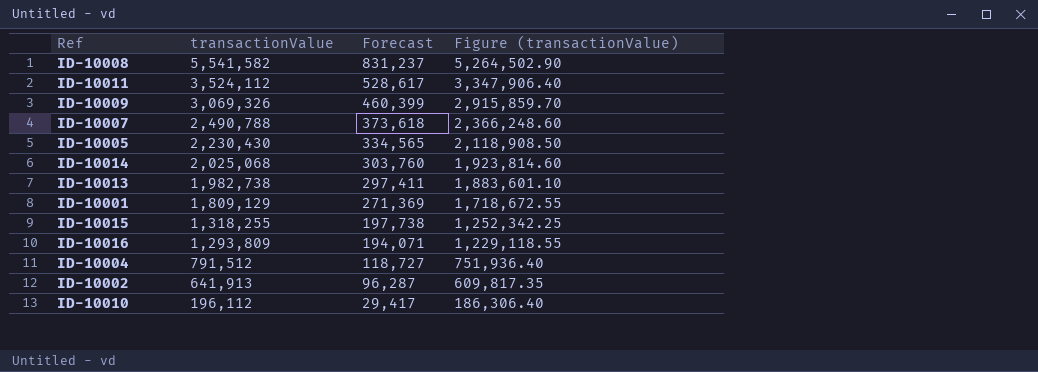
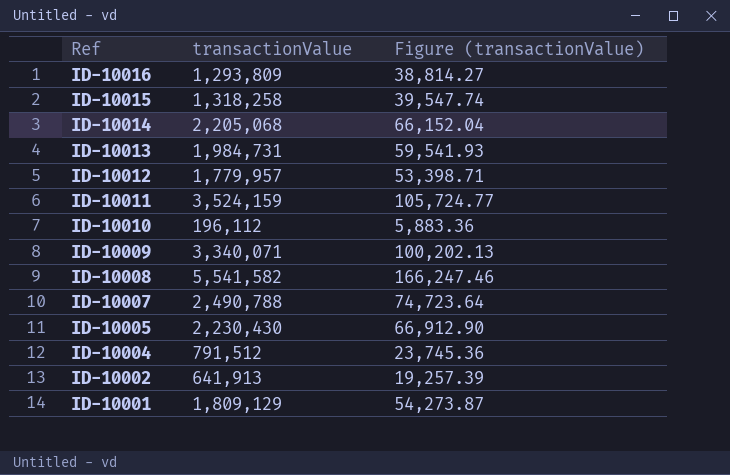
row order: transactionValue descending -> Ref descending
column Forecast | formula: [transactionValue] * 0.15 -> none
column Figure (transactionValue) | formula: [transactionValue] * 0.95 -> [transactionValue] * 0.03
ID-10015 | transactionValue: 1,318,255 -> 1,318,258
ID-10014 | transactionValue: 2,025,068 -> 2,205,068
ID-10013 | transactionValue: 1,982,738 -> 1,984,731
row ID-10012: none -> 1,779,957 | 53,398.71
ID-10011 | transactionValue: 3,524,112 -> 3,524,159
ID-10009 | transactionValue: 3,069,326 -> 3,340,071

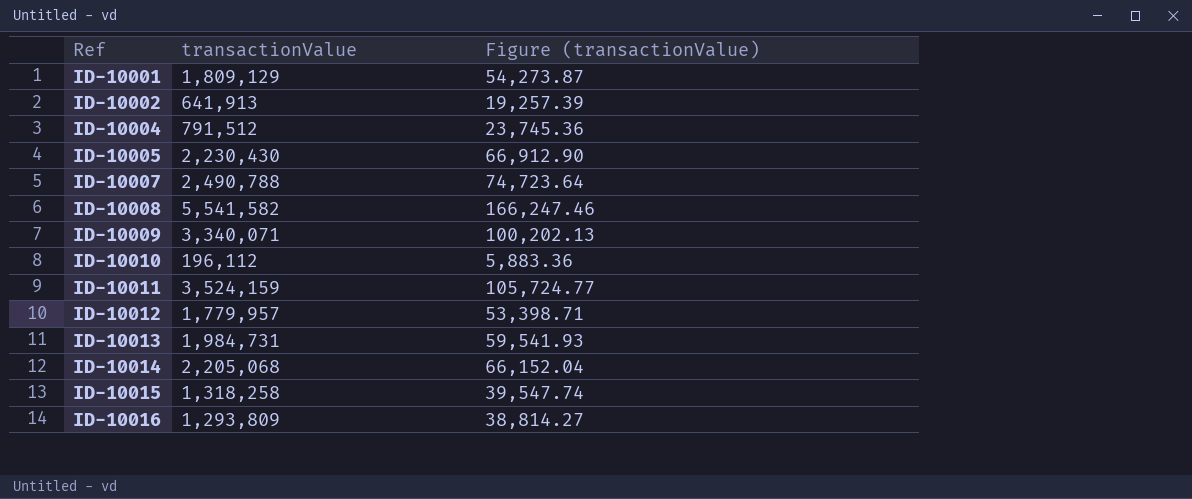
row order: Ref descending -> Ref ascending

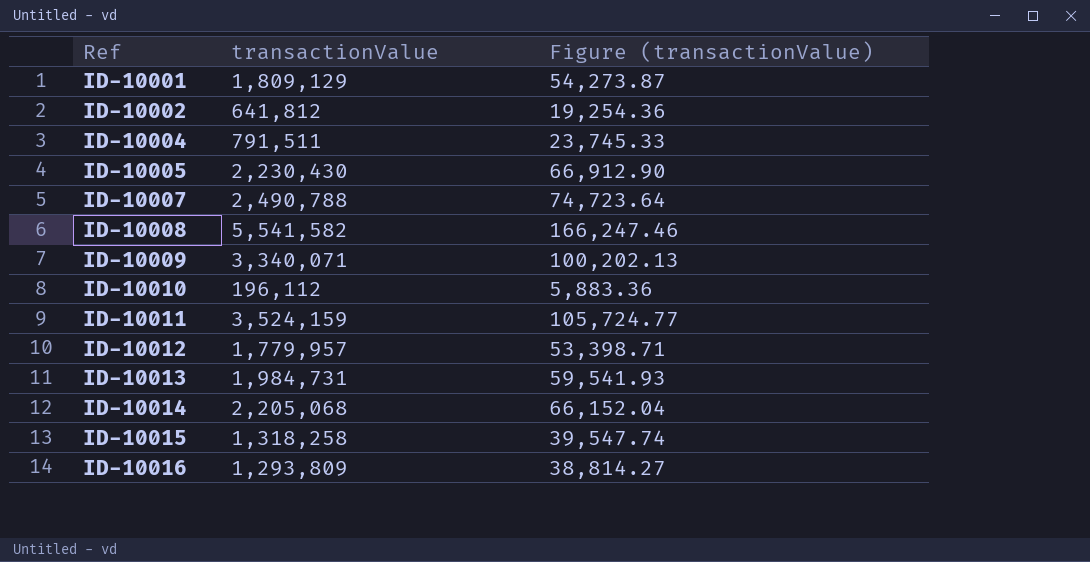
ID-10002 | transactionValue: 641,913 -> 641,812
ID-10002 | Figure (transactionValue): 19,257.39 -> 19,254.36
ID-10004 | transactionValue: 791,512 -> 791,511
ID-10004 | Figure (transactionValue): 23,745.36 -> 23,745.33

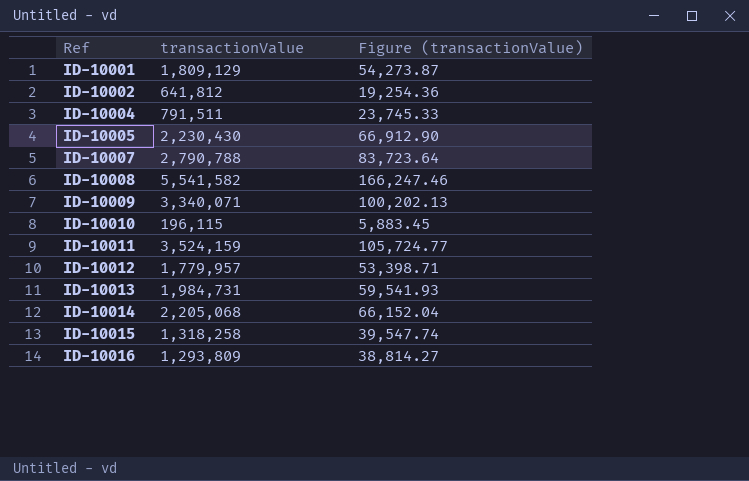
ID-10007 | transactionValue: 2,490,788 -> 2,790,788
ID-10007 | Figure (transactionValue): 74,723.64 -> 83,723.64
ID-10010 | transactionValue: 196,112 -> 196,115
ID-10010 | Figure (transactionValue): 5,883.36 -> 5,883.45

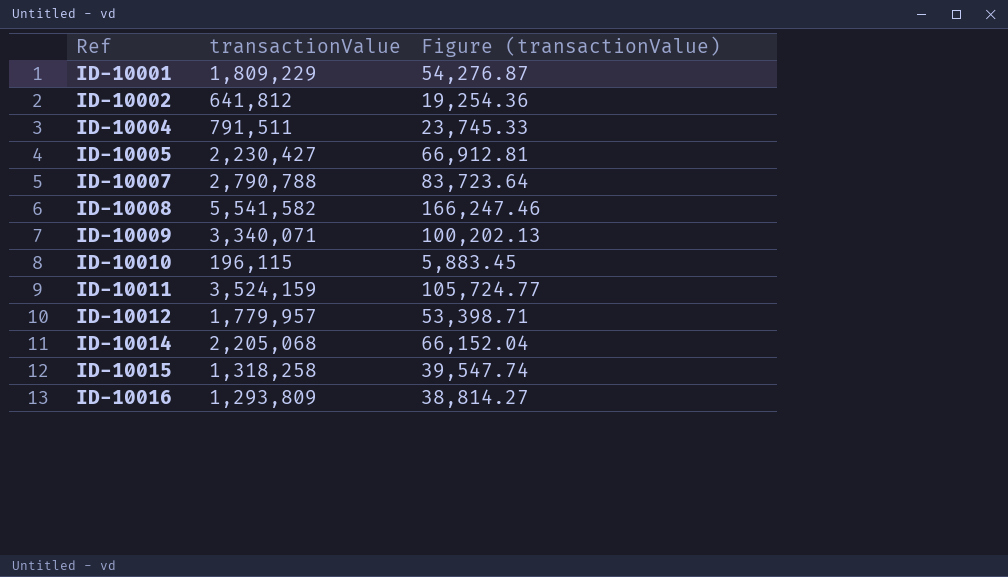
row ID-10013: 1,984,731 | 59,541.93 -> none
ID-10001 | transactionValue: 1,809,129 -> 1,809,229
ID-10001 | Figure (transactionValue): 54,273.87 -> 54,276.87
ID-10005 | transactionValue: 2,230,430 -> 2,230,427
ID-10005 | Figure (transactionValue): 66,912.90 -> 66,912.81

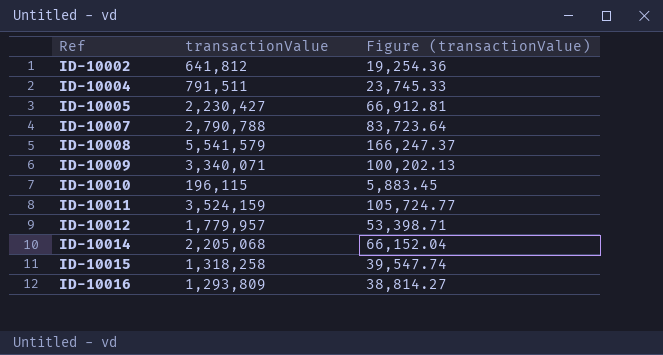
row ID-10001: 1,809,229 | 54,276.87 -> none
ID-10008 | transactionValue: 5,541,582 -> 5,541,579
ID-10008 | Figure (transactionValue): 166,247.46 -> 166,247.37

